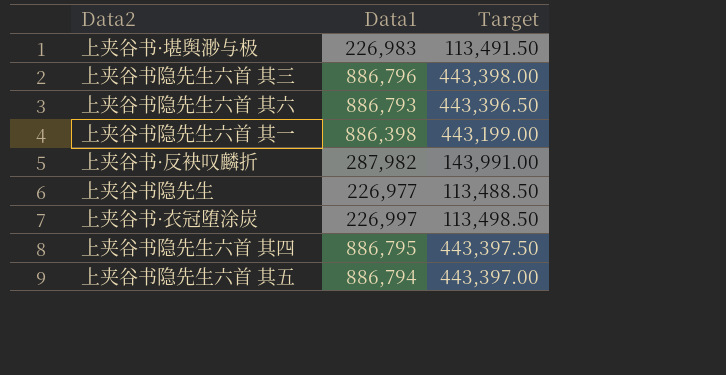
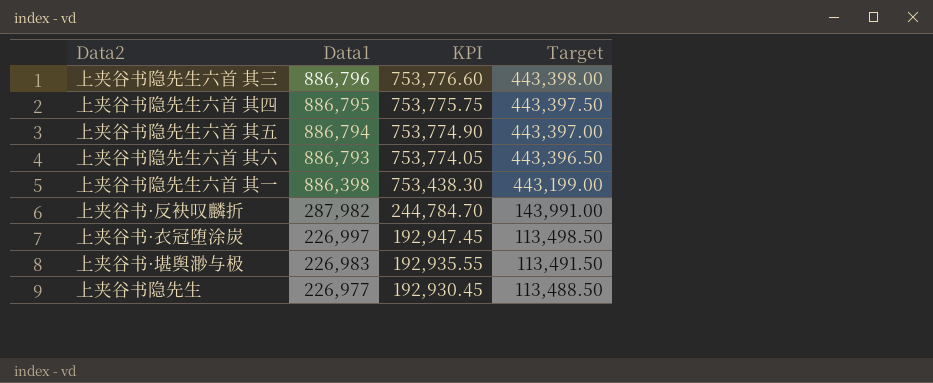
row order: none -> Data1 descending
column KPI | formula: none -> [Data1] * 0.85

